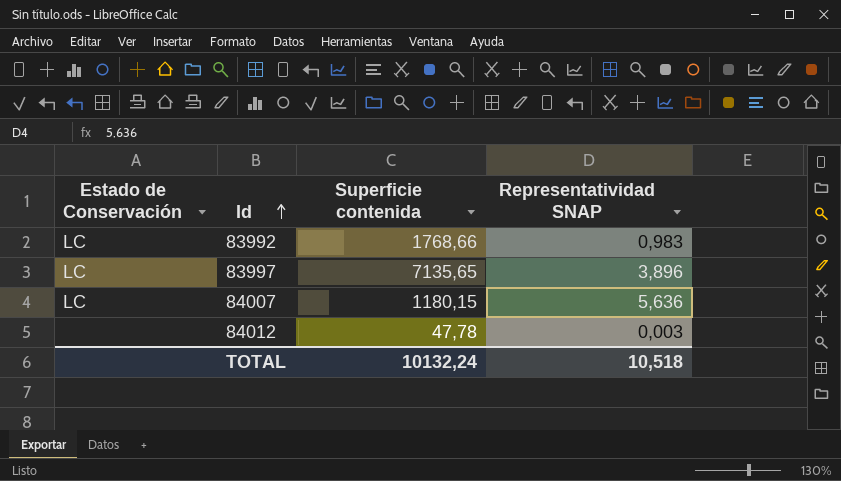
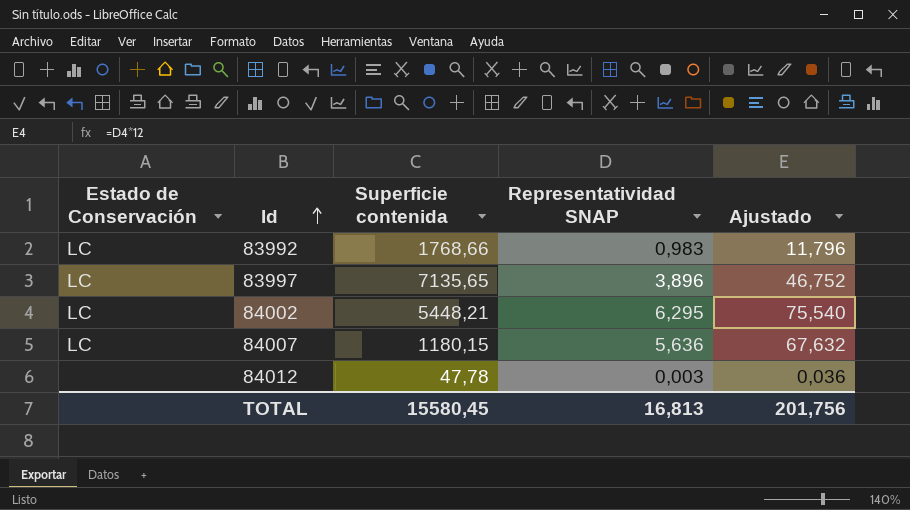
column Ajustado | formula: none -> [Representatividad SNAP] * 12
row 84002: none -> LC | 5448,21 | 6,295 | 75,540
TOTAL | Superficie contenida: 10132,24 -> 15580,45
TOTAL | Representatividad SNAP: 10,518 -> 16,813

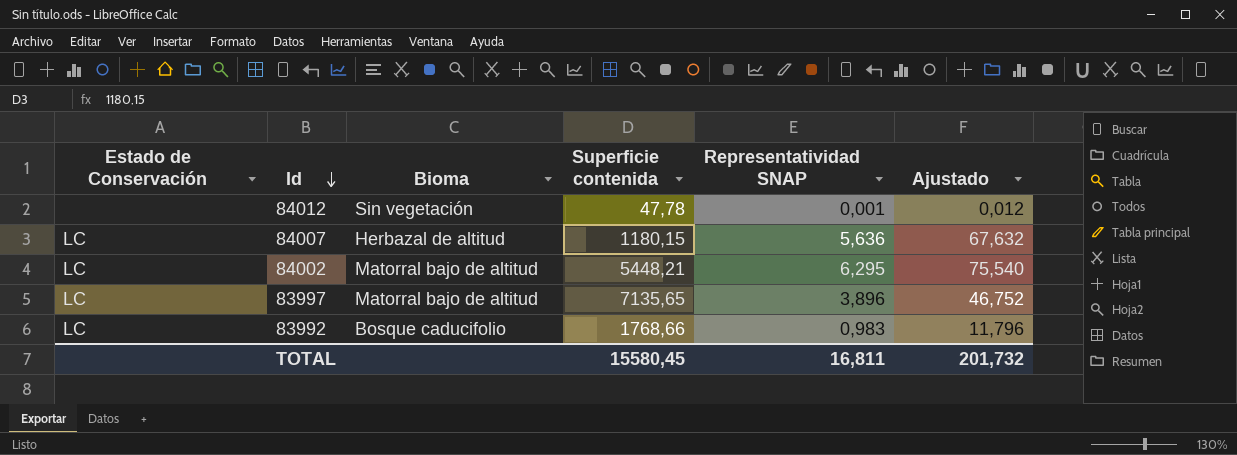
row order: Id ascending -> Id descending
column Bioma | position: none -> 3
84012 | Representatividad SNAP: 0,003 -> 0,001
84012 | Ajustado: 0,036 -> 0,012
TOTAL | Representatividad SNAP: 16,813 -> 16,811
TOTAL | Ajustado: 201,756 -> 201,732

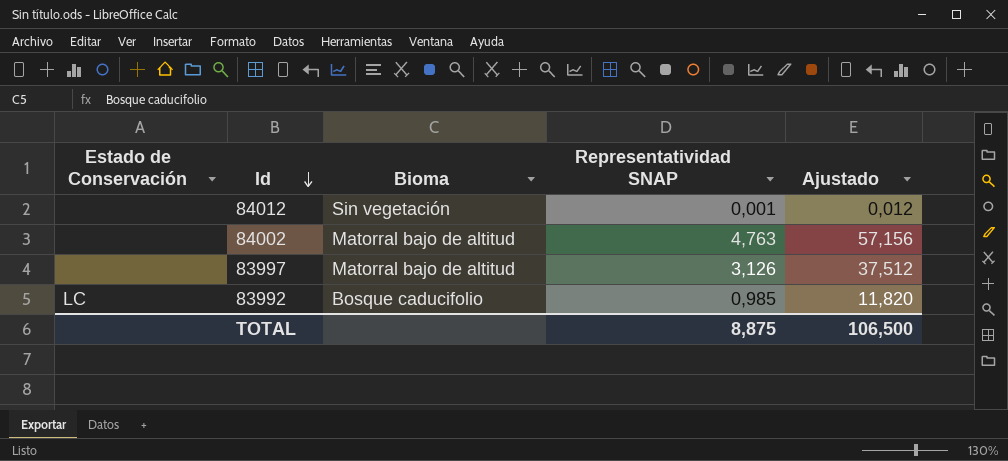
column Superficie contenida | position: 4 -> none
row 84007: LC | Herbazal de altitud | 1180,15 | 5,636 | 67,632 -> none
84002 | Estado de Conservación: LC -> none
84002 | Representatividad SNAP: 6,295 -> 4,763
84002 | Ajustado: 75,540 -> 57,156
83997 | Estado de Conservación: LC -> none
83997 | Representatividad SNAP: 3,896 -> 3,126
83997 | Ajustado: 46,752 -> 37,512
83992 | Representatividad SNAP: 0,983 -> 0,985
83992 | Ajustado: 11,796 -> 11,820
TOTAL | Representatividad SNAP: 16,811 -> 8,875
TOTAL | Ajustado: 201,732 -> 106,500

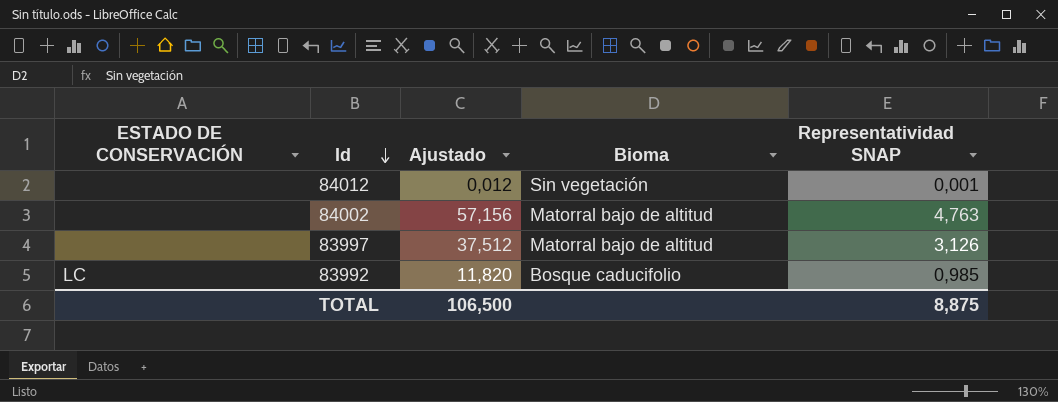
column name: Estado de Conservación -> ESTADO DE CONSERVACIÓN
column Ajustado | position: 5 -> 3

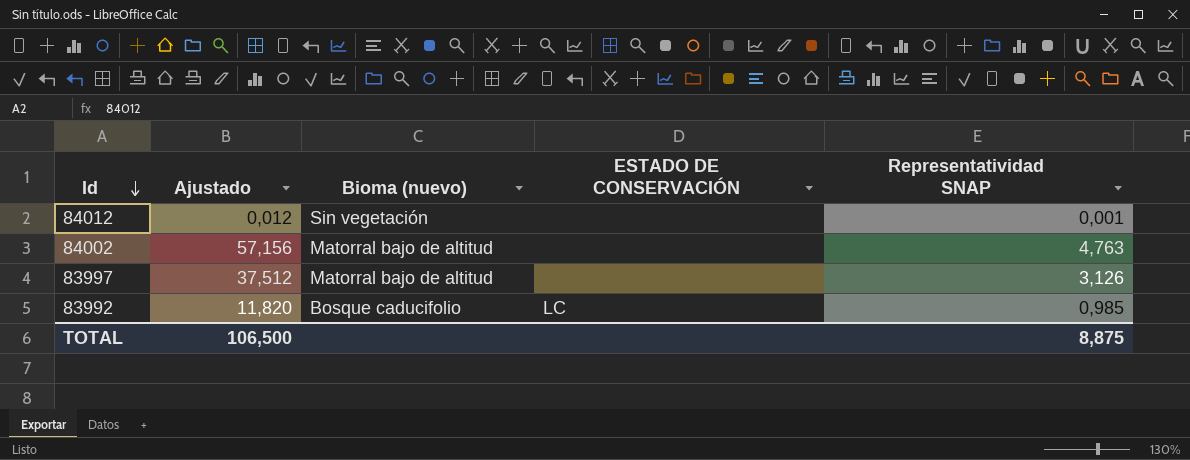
column name: Bioma -> Bioma (nuevo)
column ESTADO DE CONSERVACIÓN | position: 1 -> 4

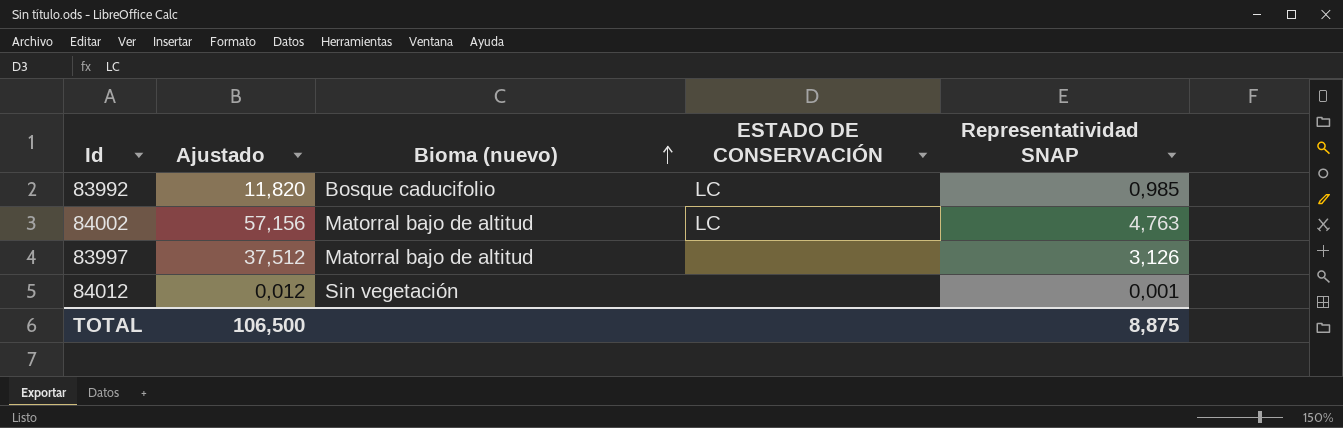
row order: Id descending -> Bioma (nuevo) ascending
84002 | ESTADO DE CONSERVACIÓN: none -> LC

